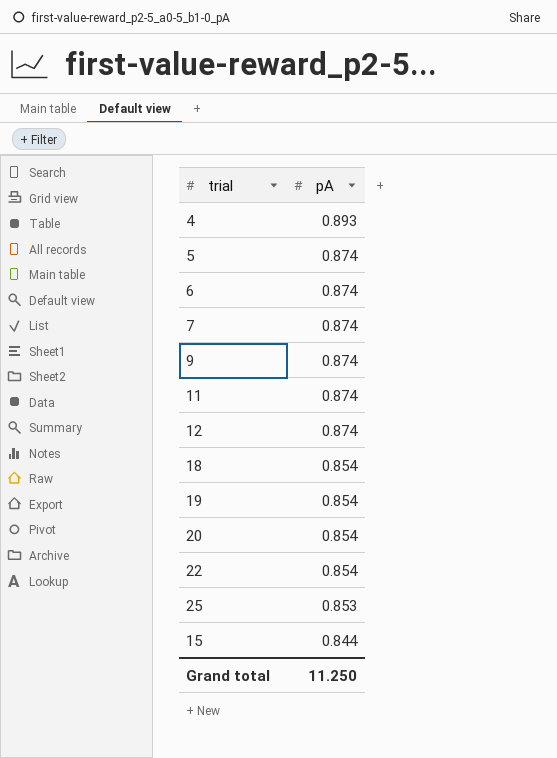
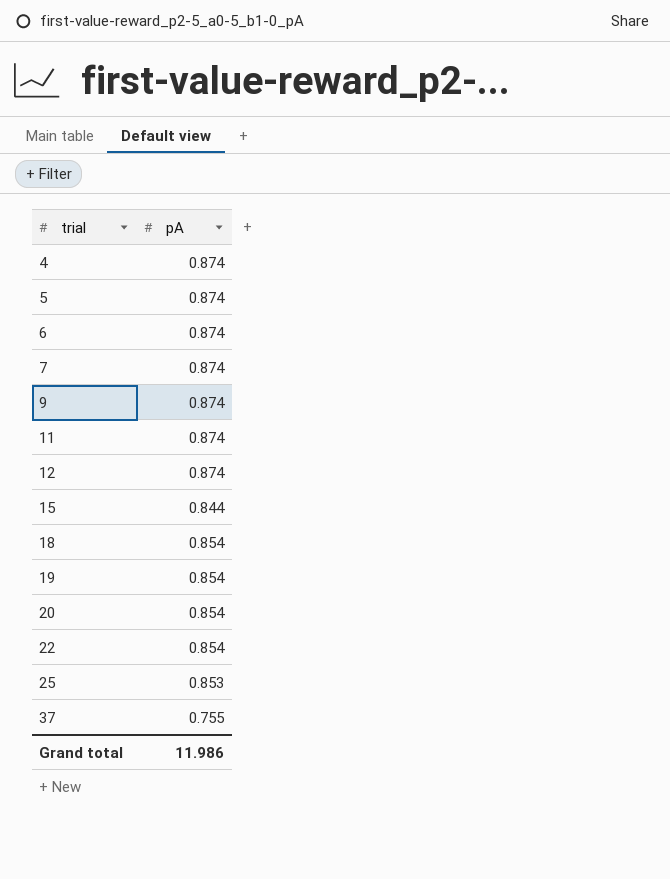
row order: pA descending -> trial ascending
4 | pA: 0.893 -> 0.874
row 37: none -> 0.755
Grand total | pA: 11.250 -> 11.986

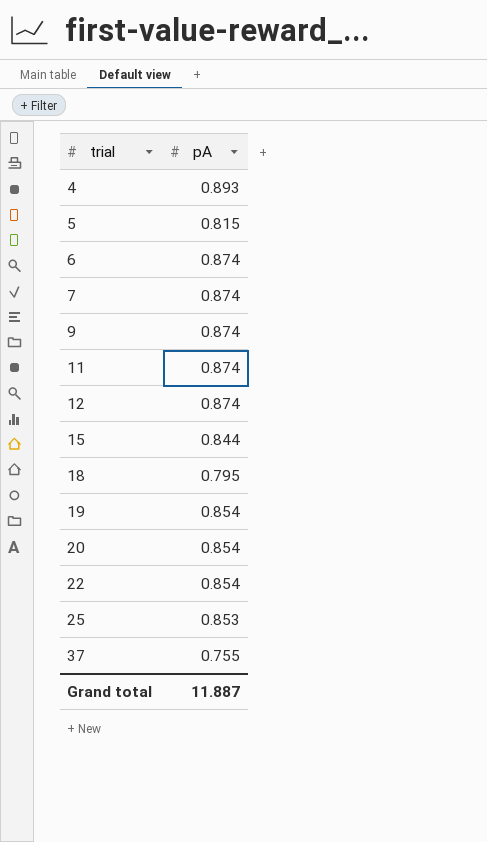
4 | pA: 0.874 -> 0.893
5 | pA: 0.874 -> 0.815
18 | pA: 0.854 -> 0.795
Grand total | pA: 11.986 -> 11.887

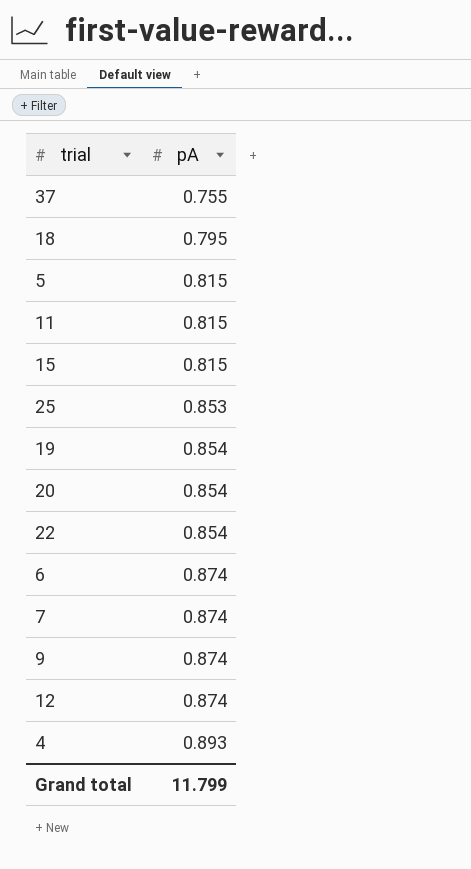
row order: trial ascending -> pA ascending
11 | pA: 0.874 -> 0.815
15 | pA: 0.844 -> 0.815
Grand total | pA: 11.887 -> 11.799

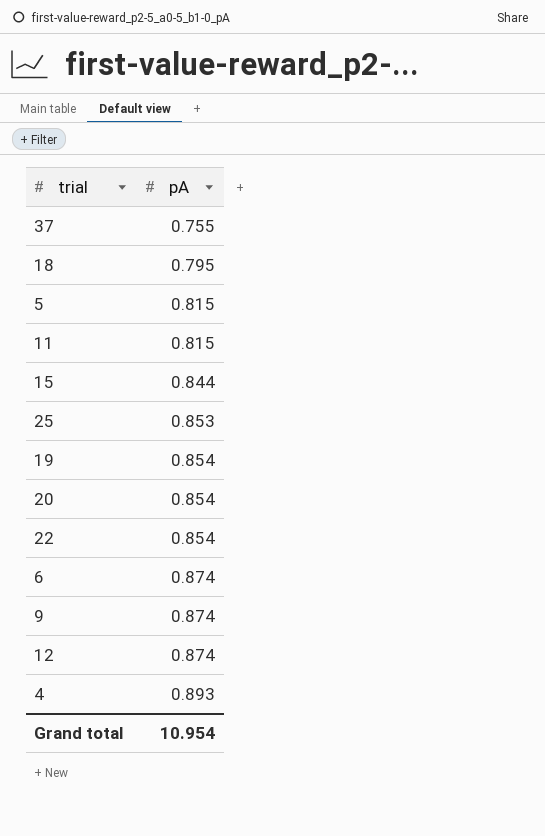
row 7: 0.874 -> none
15 | pA: 0.815 -> 0.844
Grand total | pA: 11.799 -> 10.954

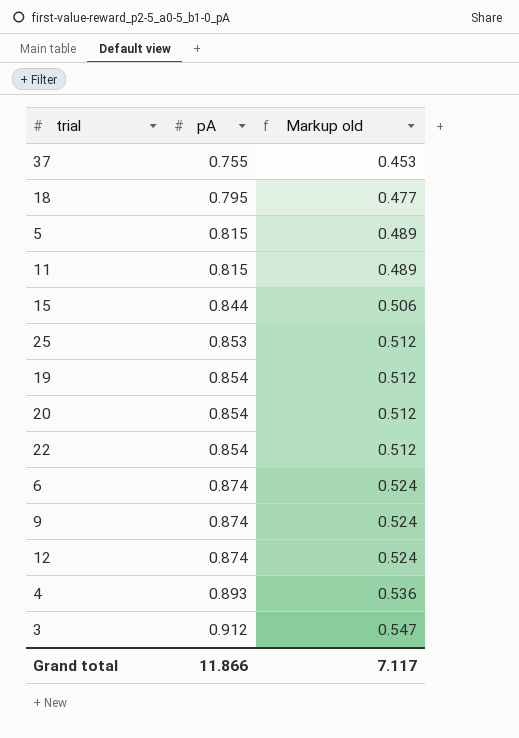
column Markup old | formula: none -> [pA] * 0.6
row 3: none -> 0.912 | 0.547
Grand total | pA: 10.954 -> 11.866

